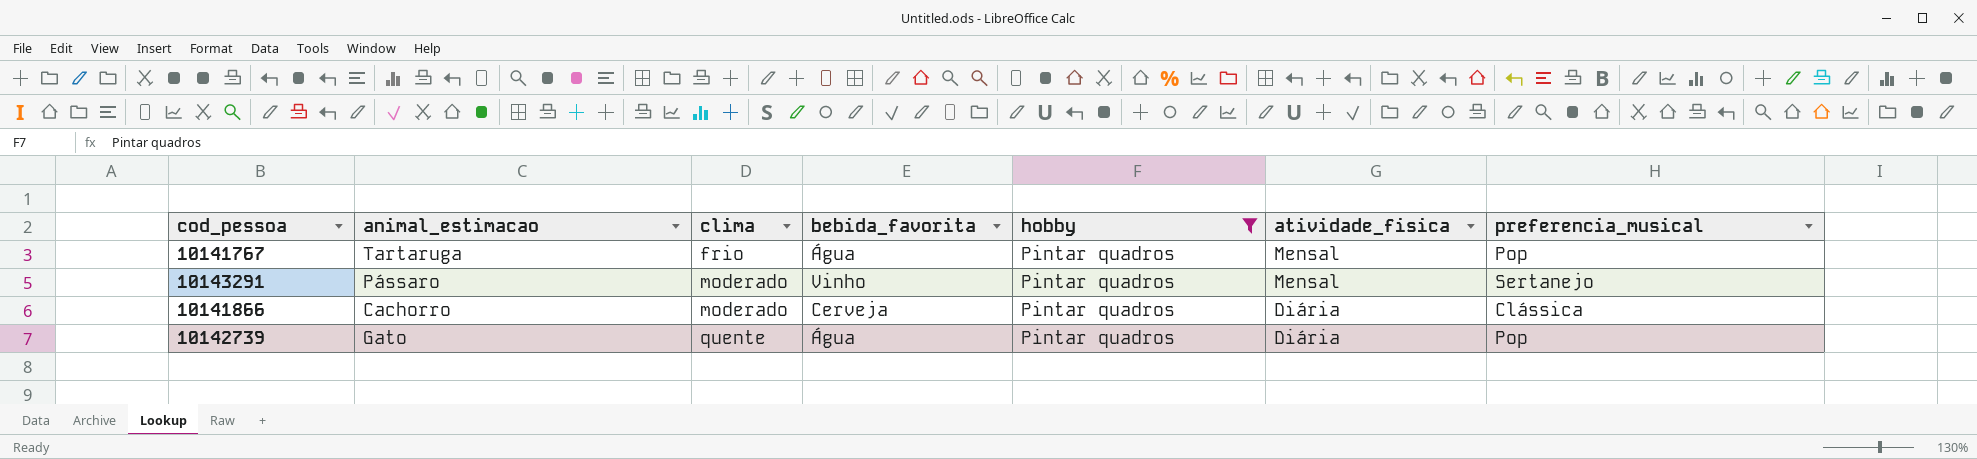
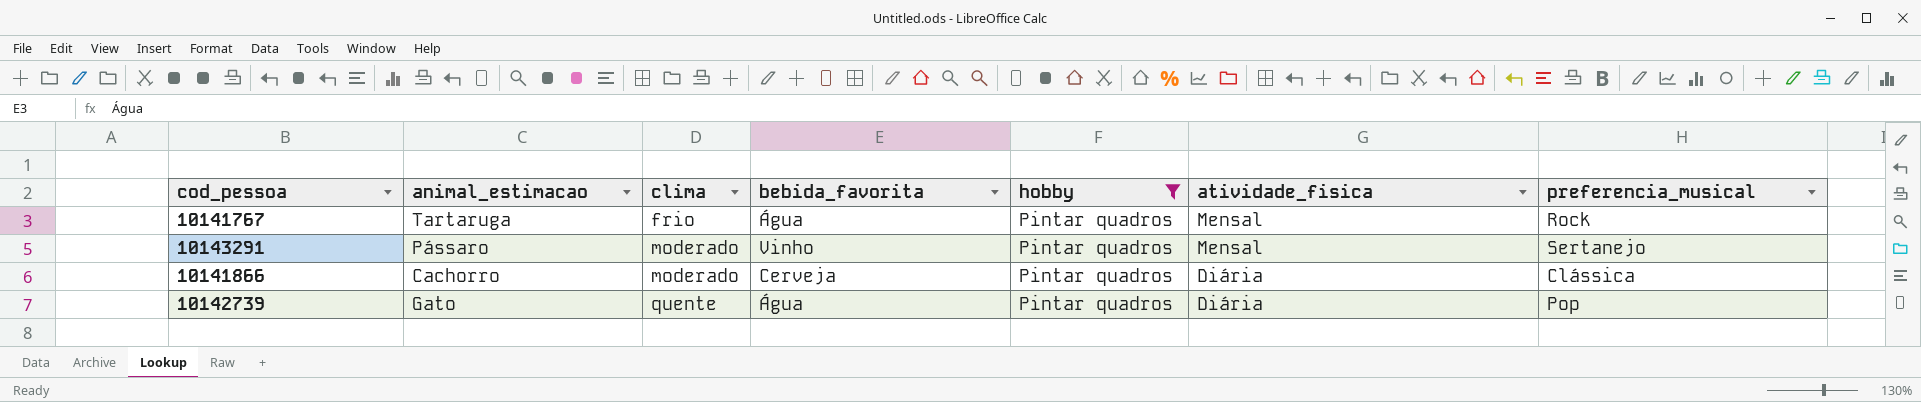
10141767 | preferencia_musical: Pop -> Rock

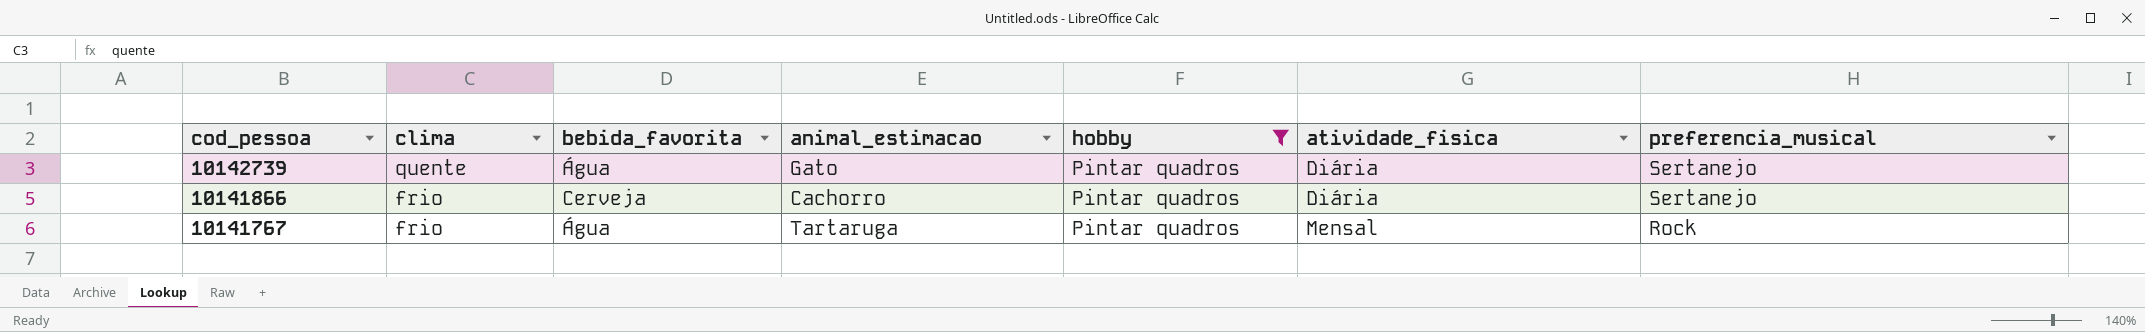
row order: clima ascending -> cod_pessoa descending
column animal_estimacao | position: 2 -> 4
row 10143291: Pássaro | moderado | Vinho | Pintar quadros | Mensal | Sertanejo -> none
10142739 | preferencia_musical: Pop -> Sertanejo
10141866 | clima: moderado -> frio
10141866 | preferencia_musical: Clássica -> Sertanejo

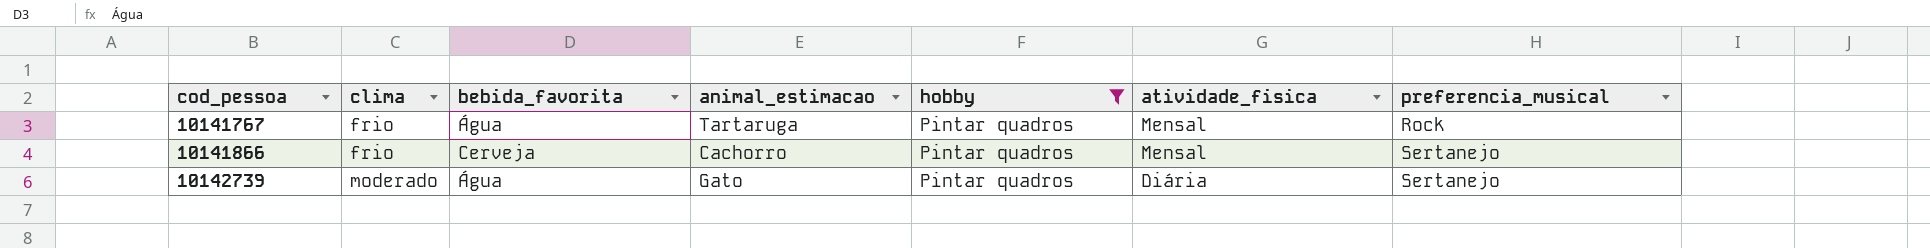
row order: cod_pessoa descending -> cod_pessoa ascending
10141866 | atividade_fisica: Diária -> Mensal
10142739 | clima: quente -> moderado

